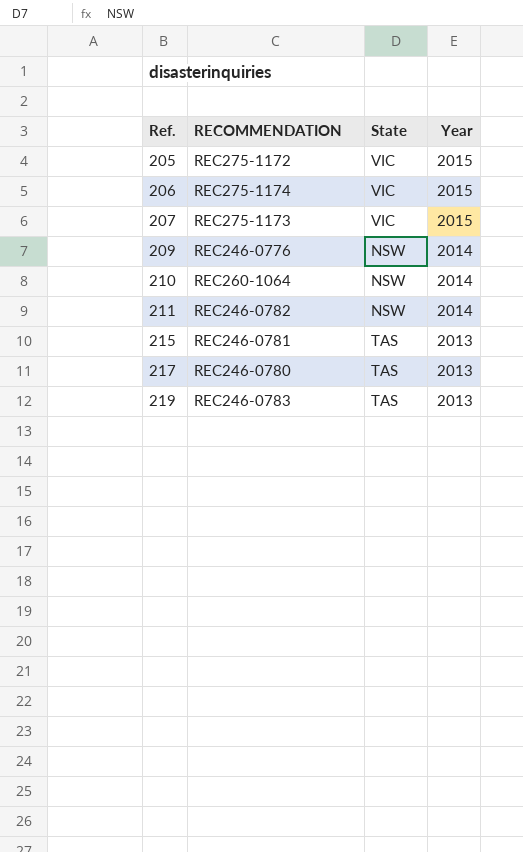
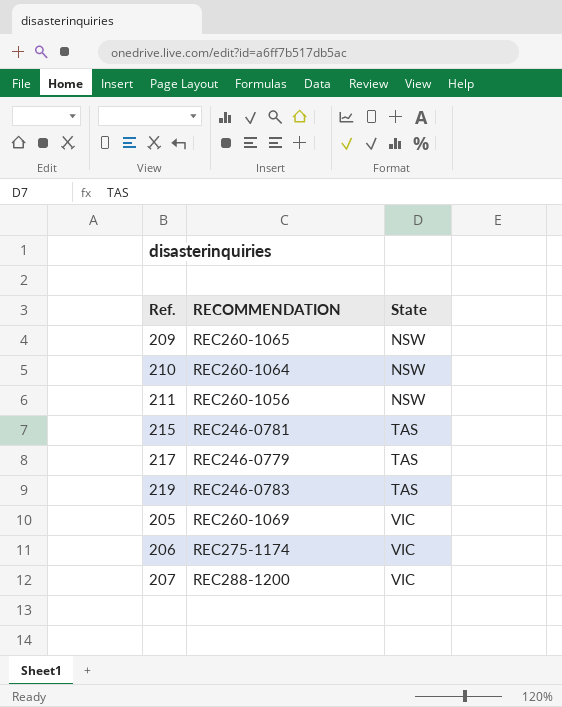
row order: Ref. ascending -> State ascending
column Year | position: 4 -> none
209 | RECOMMENDATION: REC246-0776 -> REC260-1065
211 | RECOMMENDATION: REC246-0782 -> REC260-1056
217 | RECOMMENDATION: REC246-0780 -> REC246-0779
205 | RECOMMENDATION: REC275-1172 -> REC260-1069
207 | RECOMMENDATION: REC275-1173 -> REC288-1200

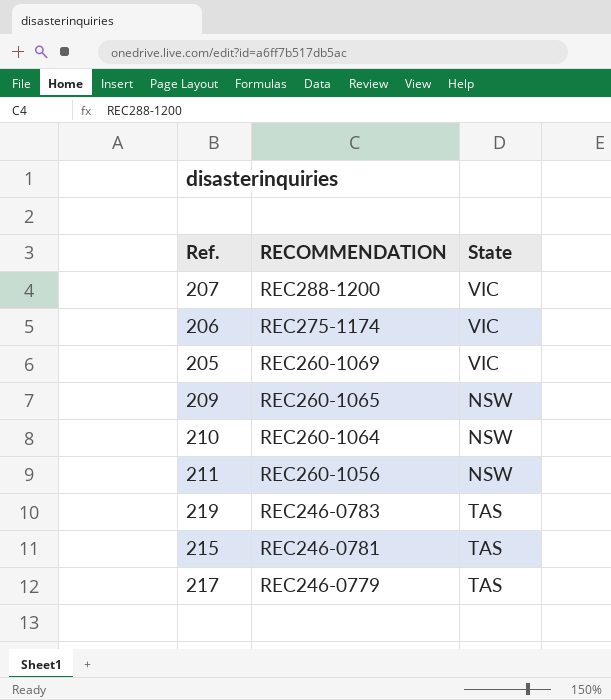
row order: State ascending -> RECOMMENDATION descending

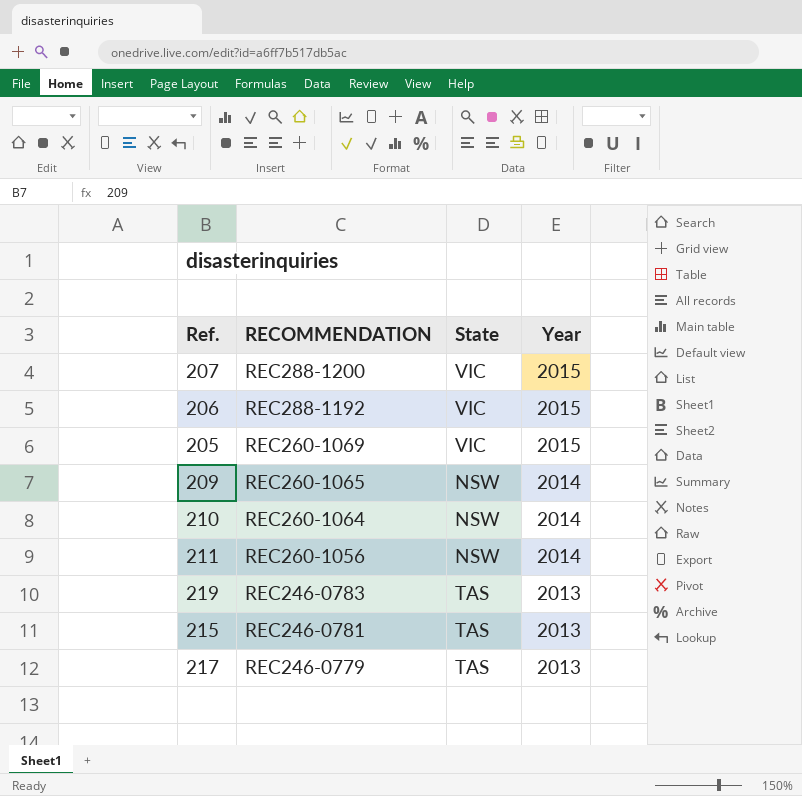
column Year | position: none -> 4
206 | RECOMMENDATION: REC275-1174 -> REC288-1192

